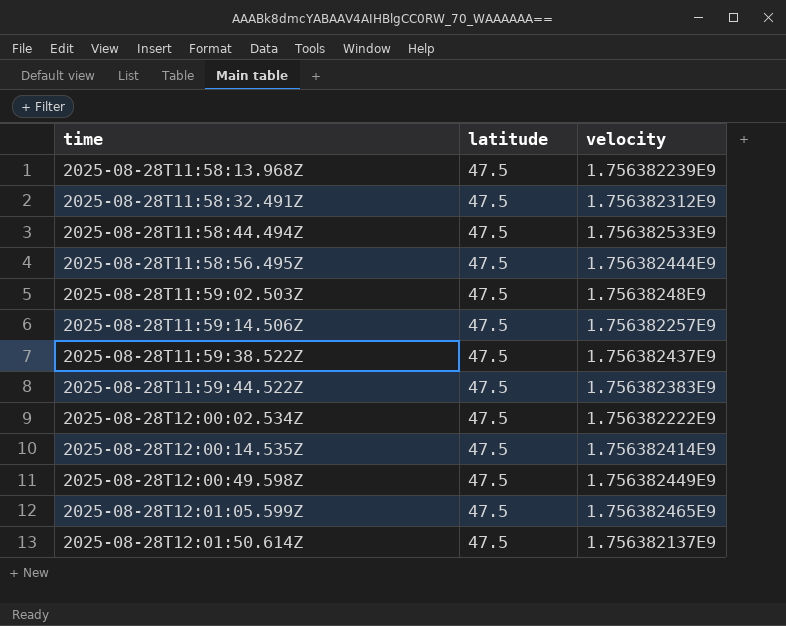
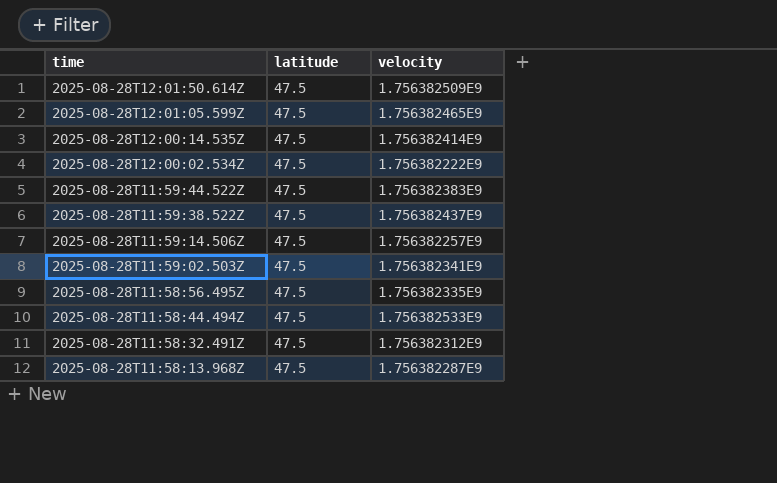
row order: time ascending -> time descending
row 2025-08-28T12:00:49.598Z: 47.5 | 1.756382449E9 -> none
2025-08-28T12:01:50.614Z | velocity: 1.756382137E9 -> 1.756382509E9
2025-08-28T11:59:02.503Z | velocity: 1.75638248E9 -> 1.756382341E9
2025-08-28T11:58:56.495Z | velocity: 1.756382444E9 -> 1.756382335E9
2025-08-28T11:58:13.968Z | velocity: 1.756382239E9 -> 1.756382287E9

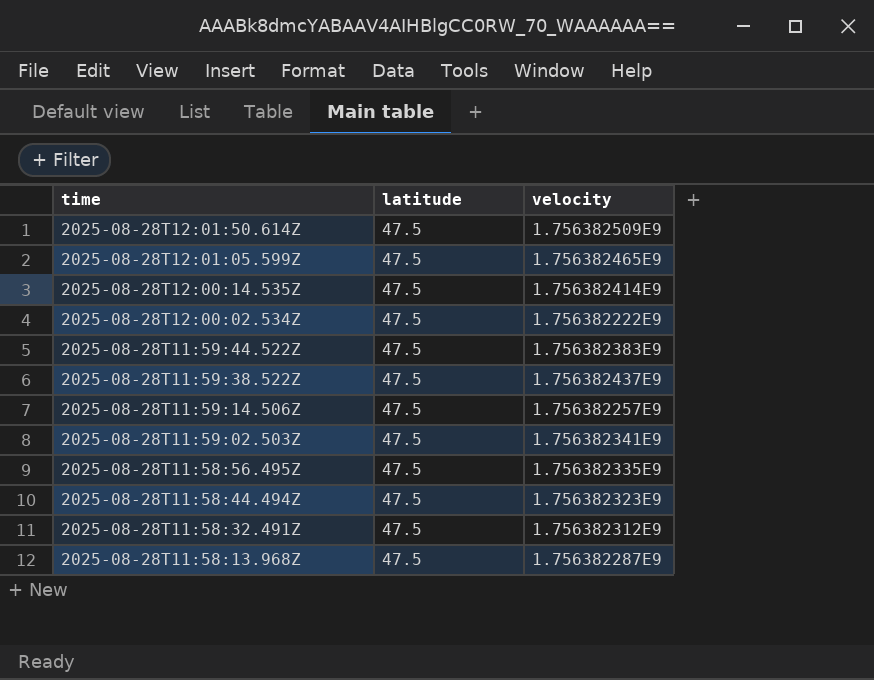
2025-08-28T11:58:44.494Z | velocity: 1.756382533E9 -> 1.756382323E9

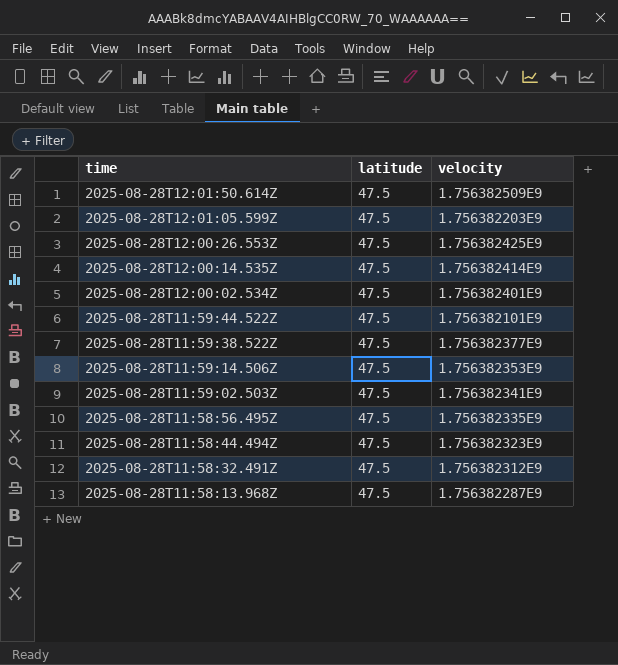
2025-08-28T12:01:05.599Z | velocity: 1.756382465E9 -> 1.756382203E9
row 2025-08-28T12:00:26.553Z: none -> 47.5 | 1.756382425E9
2025-08-28T12:00:02.534Z | velocity: 1.756382222E9 -> 1.756382401E9
2025-08-28T11:59:44.522Z | velocity: 1.756382383E9 -> 1.756382101E9
2025-08-28T11:59:38.522Z | velocity: 1.756382437E9 -> 1.756382377E9
2025-08-28T11:59:14.506Z | velocity: 1.756382257E9 -> 1.756382353E9

